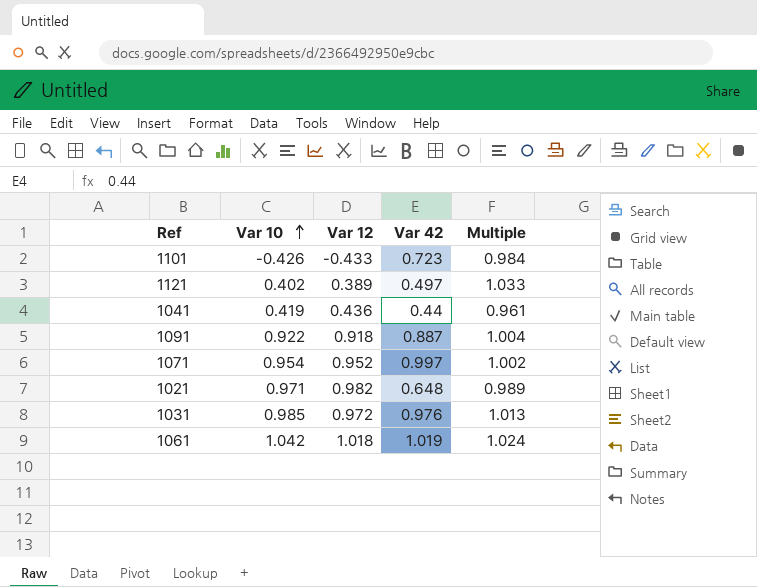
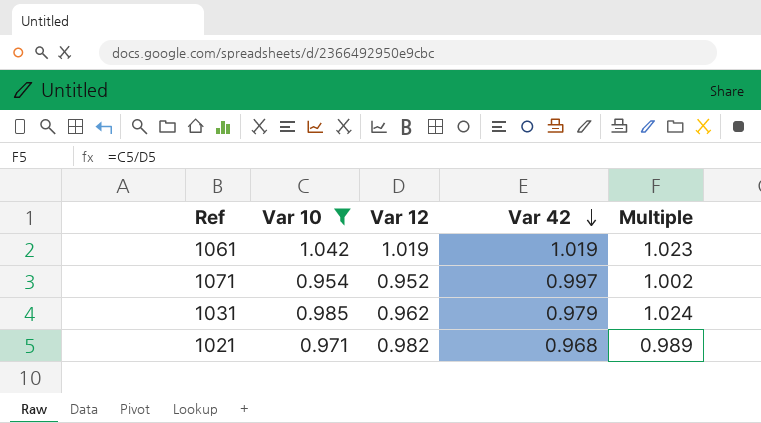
filter: none -> Var 10 >= 0.954
row order: Var 10 ascending -> Var 42 descending
1061 | Var 12: 1.018 -> 1.019
1061 | Multiple: 1.024 -> 1.023
1031 | Var 12: 0.972 -> 0.962
1031 | Var 42: 0.976 -> 0.979
1031 | Multiple: 1.013 -> 1.024
1021 | Var 42: 0.648 -> 0.968

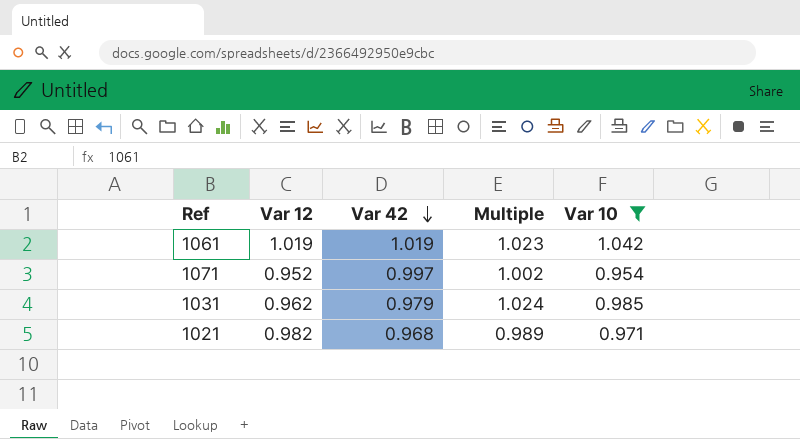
column Var 10 | position: 2 -> 5

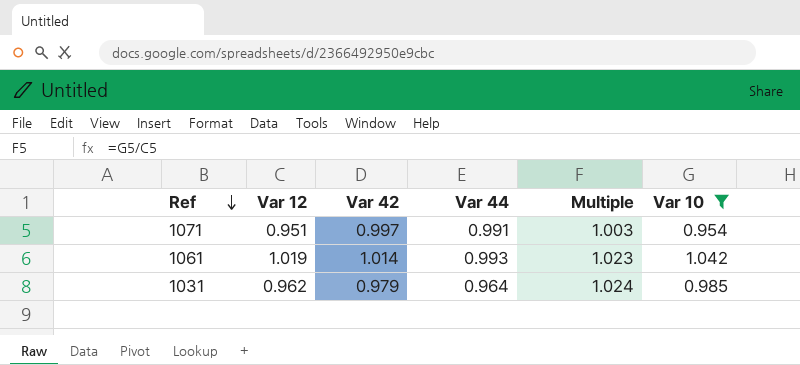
row order: Var 42 descending -> Ref descending
column Var 44 | position: none -> 4
row 1021: 0.982 | 0.968 | 0.989 | 0.971 -> none
1071 | Var 12: 0.952 -> 0.951
1071 | Multiple: 1.002 -> 1.003
1061 | Var 42: 1.019 -> 1.014

